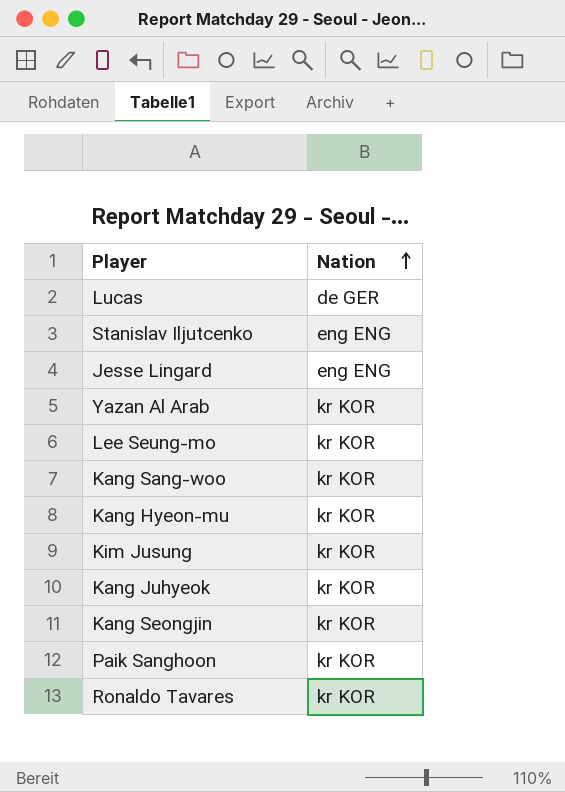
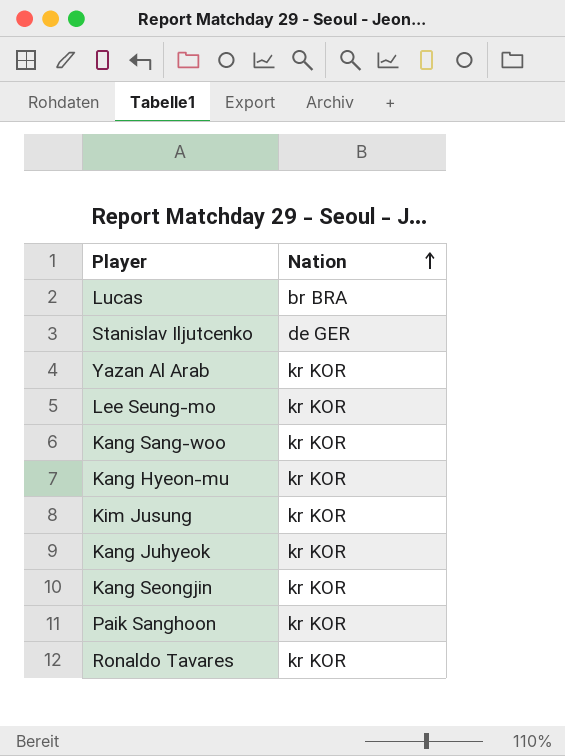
row Jesse Lingard: eng ENG -> none
Lucas | Nation: de GER -> br BRA
Stanislav Iljutcenko | Nation: eng ENG -> de GER

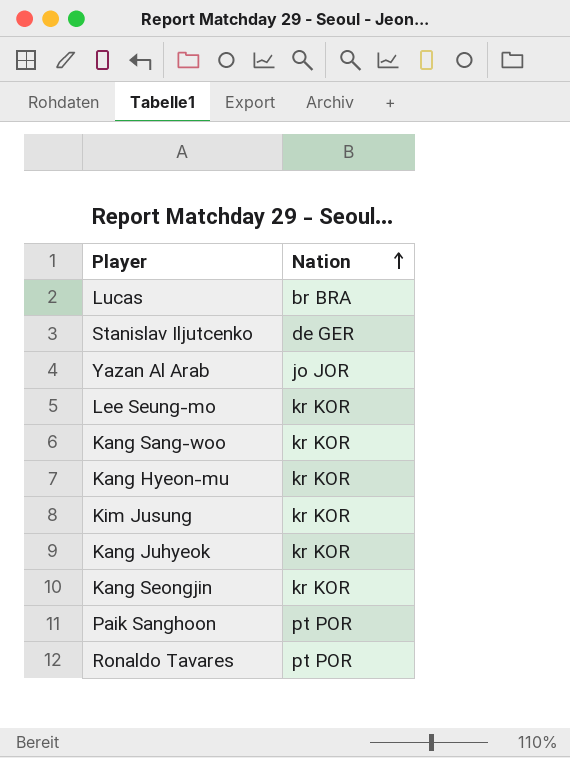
Yazan Al Arab | Nation: kr KOR -> jo JOR
Paik Sanghoon | Nation: kr KOR -> pt POR
Ronaldo Tavares | Nation: kr KOR -> pt POR

